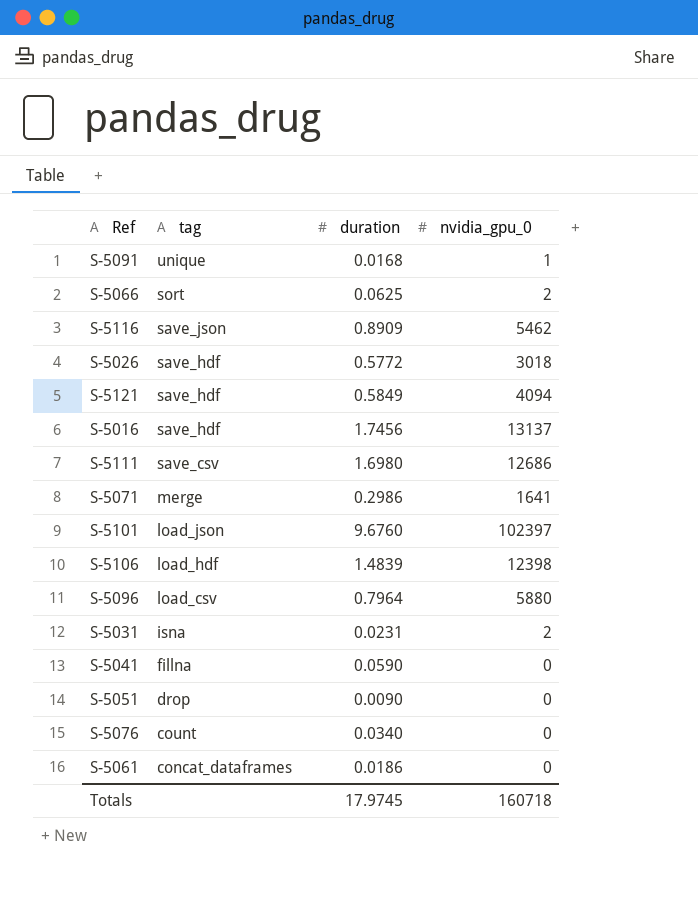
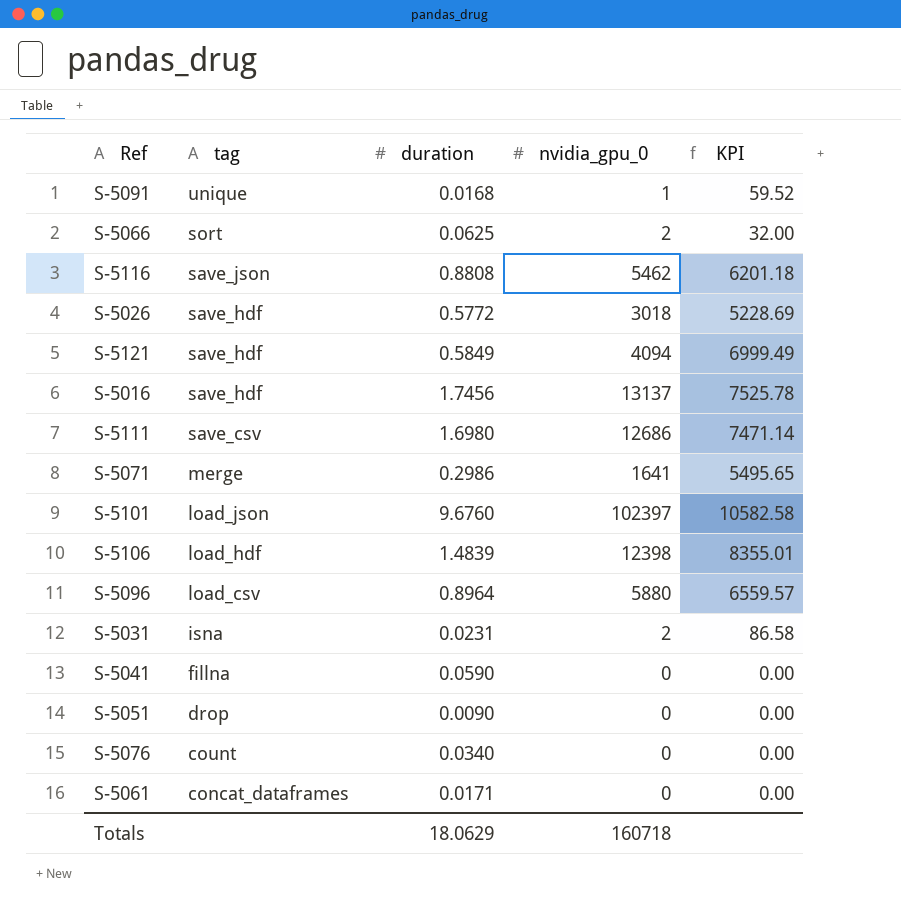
column KPI | formula: none -> [nvidia_gpu_0] / [duration]
S-5116 | duration: 0.8909 -> 0.8808
S-5096 | duration: 0.7964 -> 0.8964
S-5061 | duration: 0.0186 -> 0.0171
Totals | duration: 17.9745 -> 18.0629

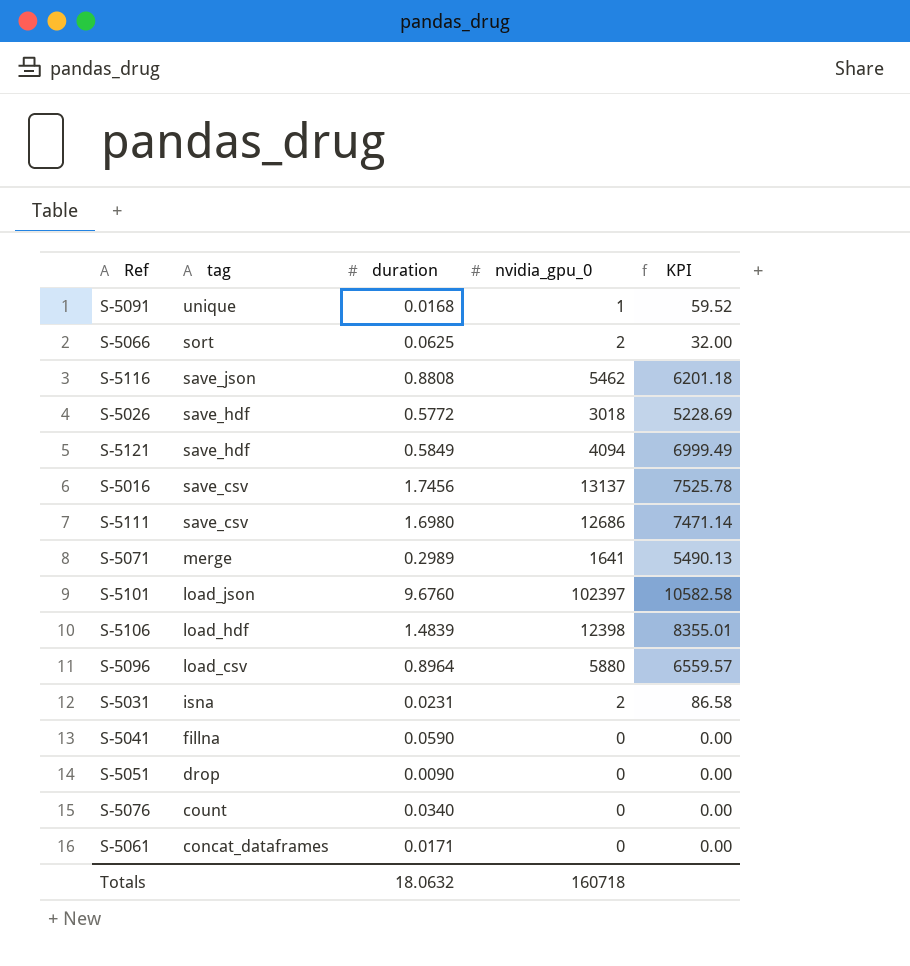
S-5016 | tag: save_hdf -> save_csv
S-5071 | duration: 0.2986 -> 0.2989
S-5071 | KPI: 5495.65 -> 5490.13
Totals | duration: 18.0629 -> 18.0632

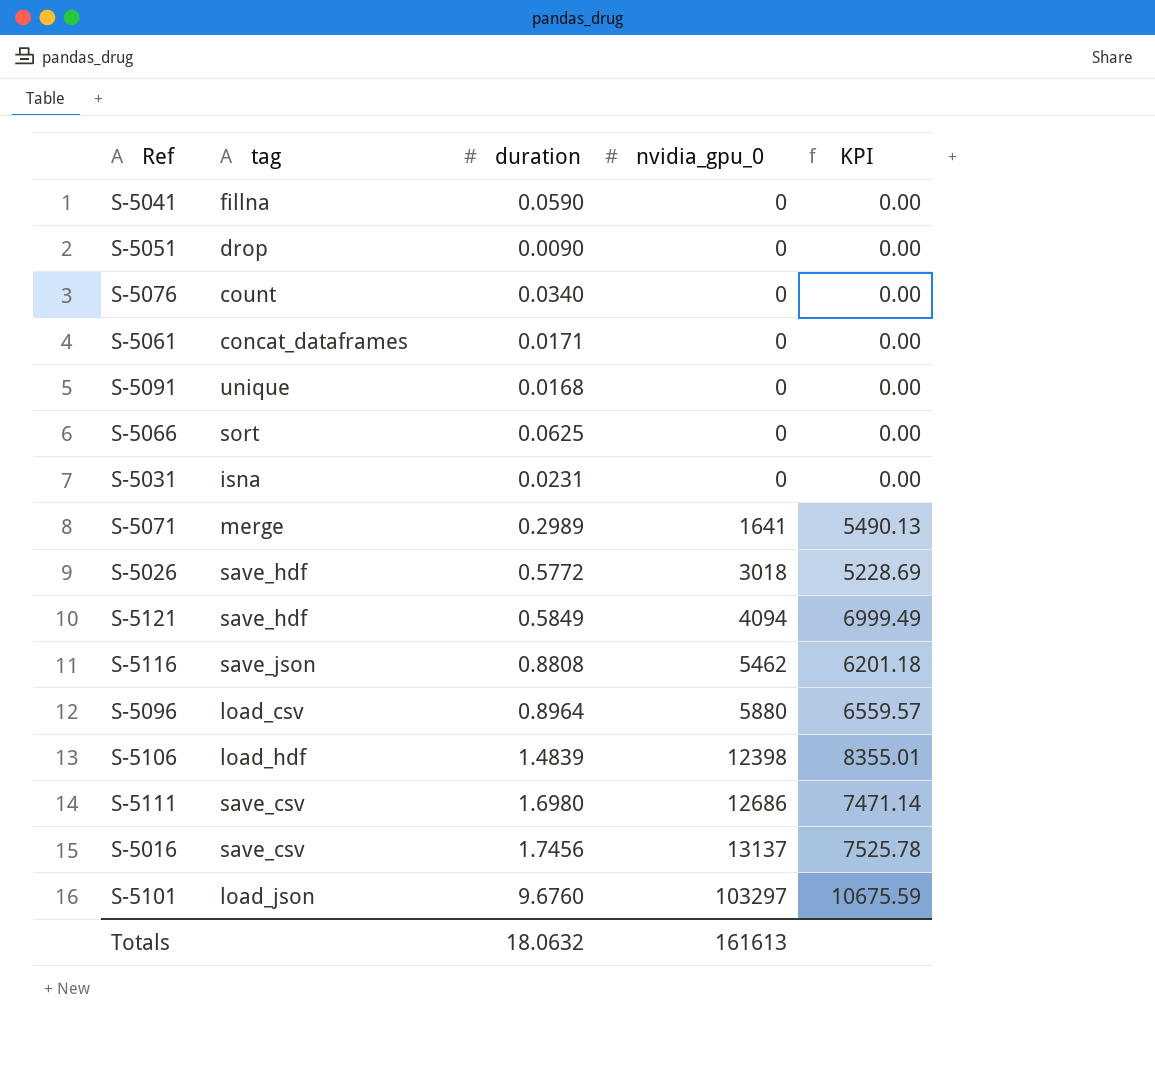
row order: tag descending -> nvidia_gpu_0 ascending
S-5091 | nvidia_gpu_0: 1 -> 0
S-5091 | KPI: 59.52 -> 0.00
S-5066 | nvidia_gpu_0: 2 -> 0
S-5066 | KPI: 32.00 -> 0.00
S-5031 | nvidia_gpu_0: 2 -> 0
S-5031 | KPI: 86.58 -> 0.00
S-5101 | nvidia_gpu_0: 102397 -> 103297
S-5101 | KPI: 10582.58 -> 10675.59
Totals | nvidia_gpu_0: 160718 -> 161613

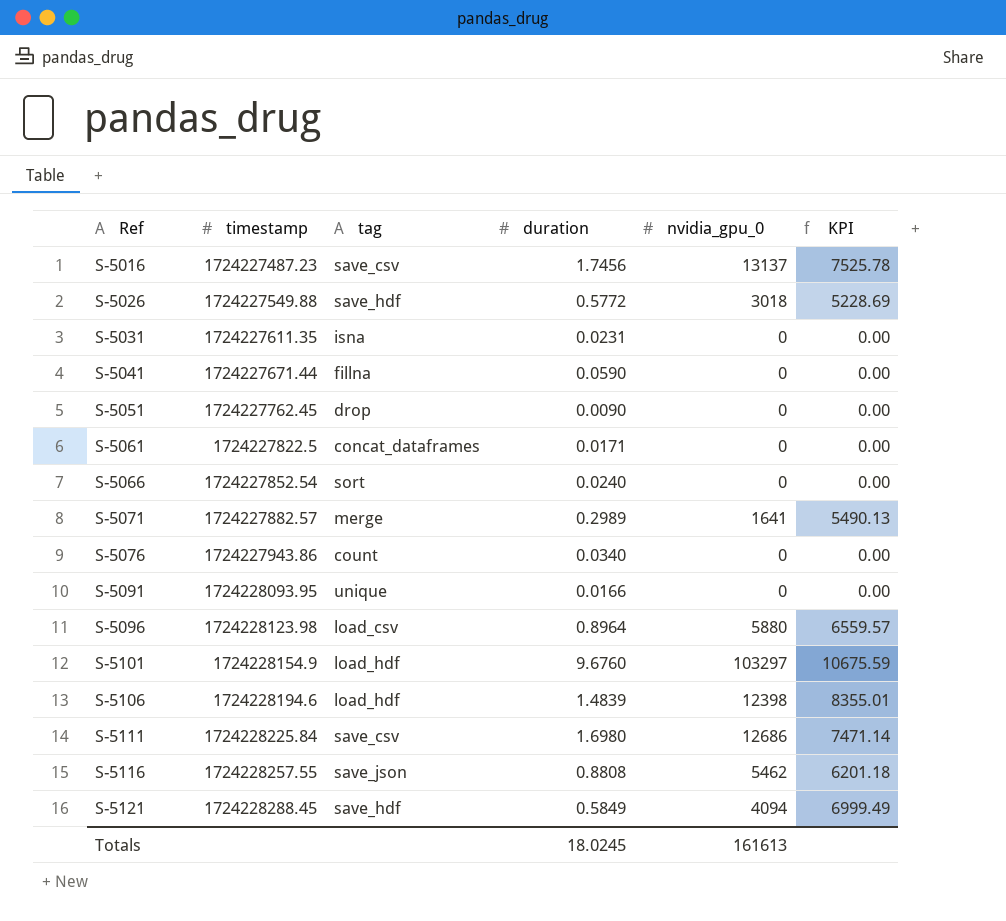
row order: nvidia_gpu_0 ascending -> Ref ascending
column timestamp | position: none -> 2
S-5066 | duration: 0.0625 -> 0.0240
S-5091 | duration: 0.0168 -> 0.0166
S-5101 | tag: load_json -> load_hdf
Totals | duration: 18.0632 -> 18.0245

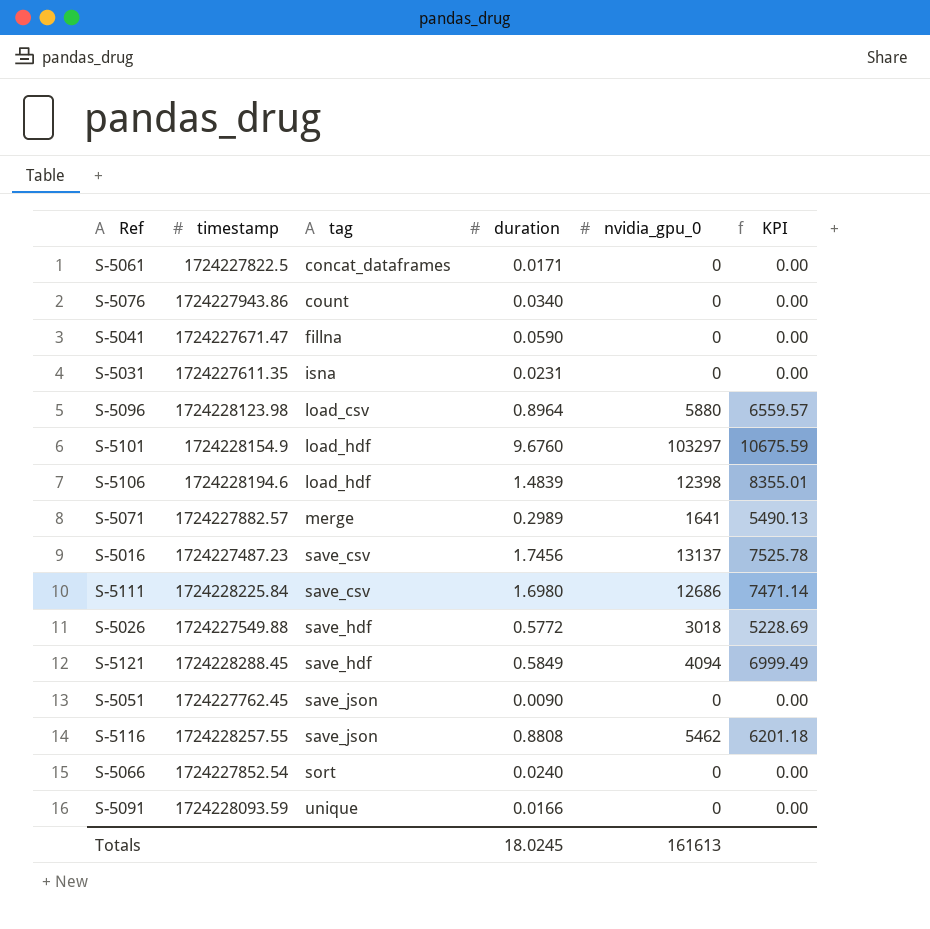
row order: Ref ascending -> tag ascending
S-5041 | timestamp: 1724227671.44 -> 1724227671.47
S-5051 | tag: drop -> save_json
S-5091 | timestamp: 1724228093.95 -> 1724228093.59

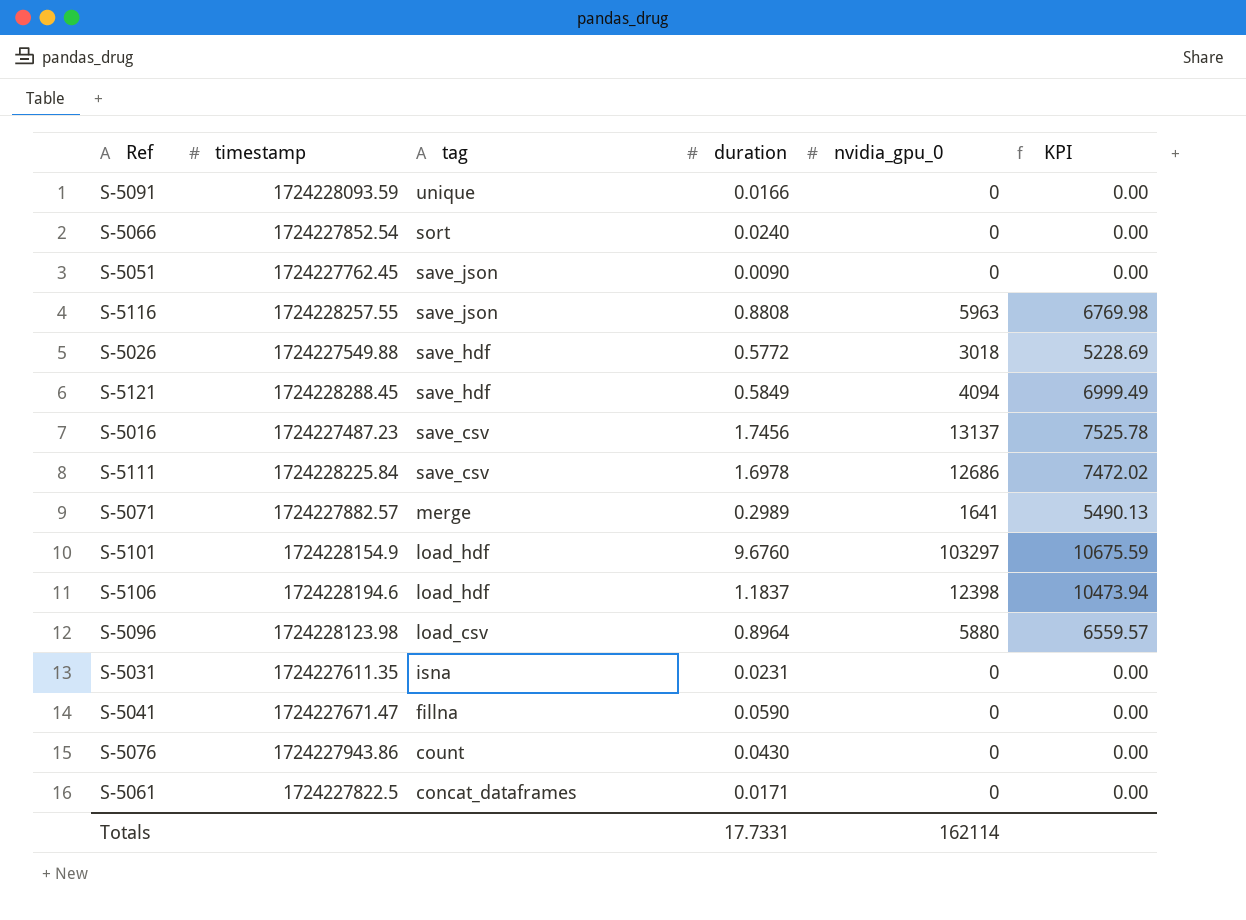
row order: tag ascending -> tag descending
S-5116 | nvidia_gpu_0: 5462 -> 5963
S-5116 | KPI: 6201.18 -> 6769.98
S-5111 | duration: 1.6980 -> 1.6978
S-5111 | KPI: 7471.14 -> 7472.02
S-5106 | duration: 1.4839 -> 1.1837
S-5106 | KPI: 8355.01 -> 10473.94
S-5076 | duration: 0.0340 -> 0.0430
Totals | duration: 18.0245 -> 17.7331
Totals | nvidia_gpu_0: 161613 -> 162114

